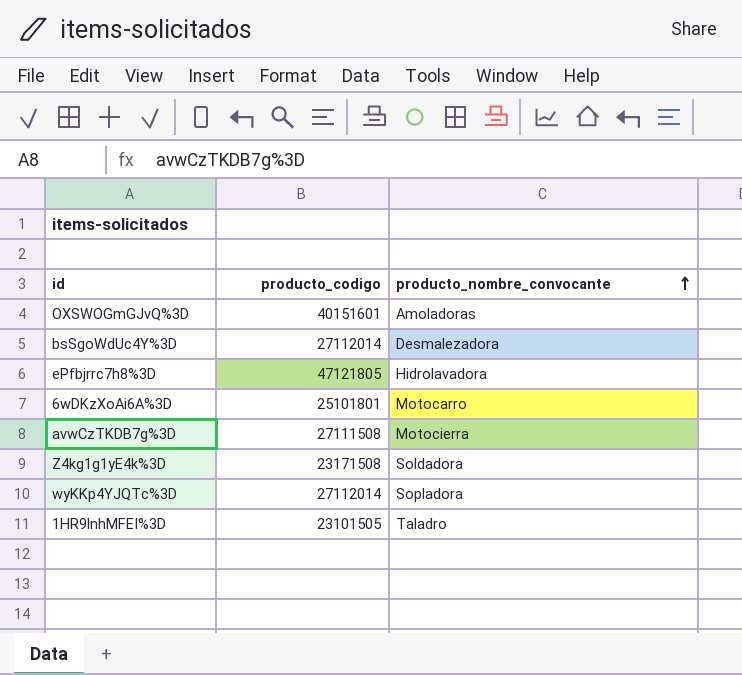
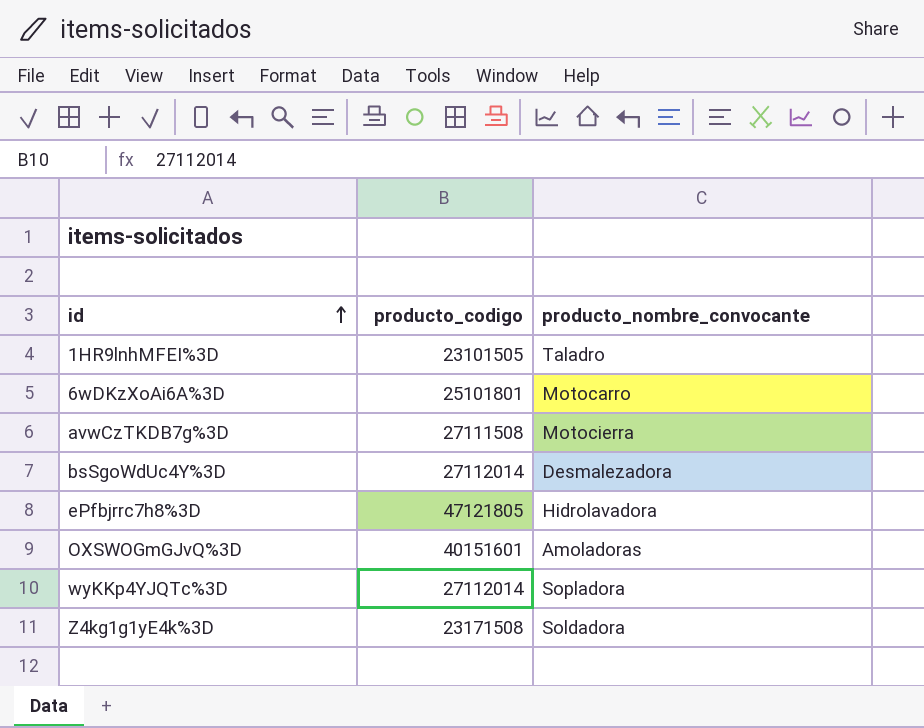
row order: producto_nombre_convocante ascending -> id ascending

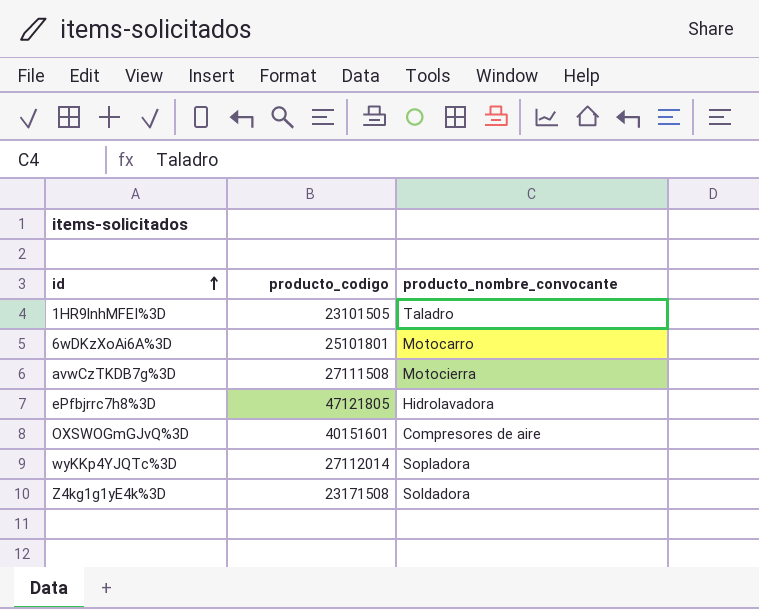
row bsSgoWdUc4Y%3D: 27112014 | Desmalezadora -> none
OXSWOGmGJvQ%3D | producto_nombre_convocante: Amoladoras -> Compresores de aire

